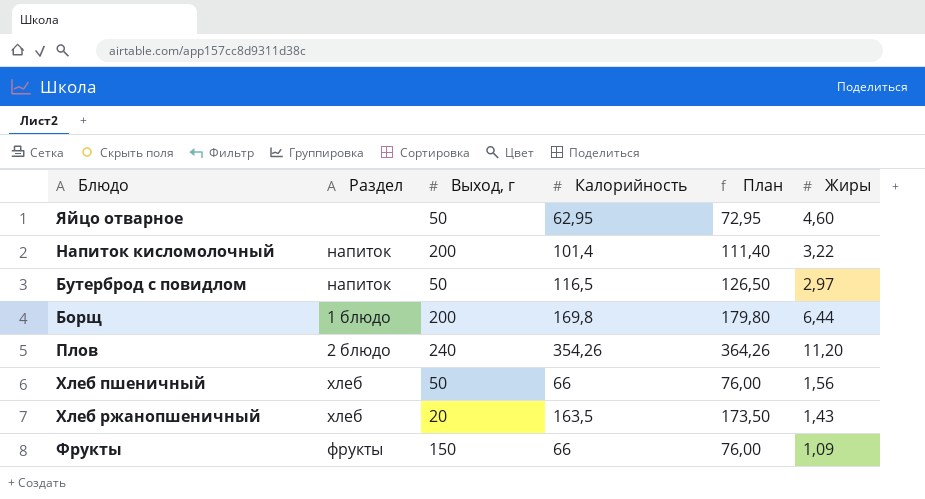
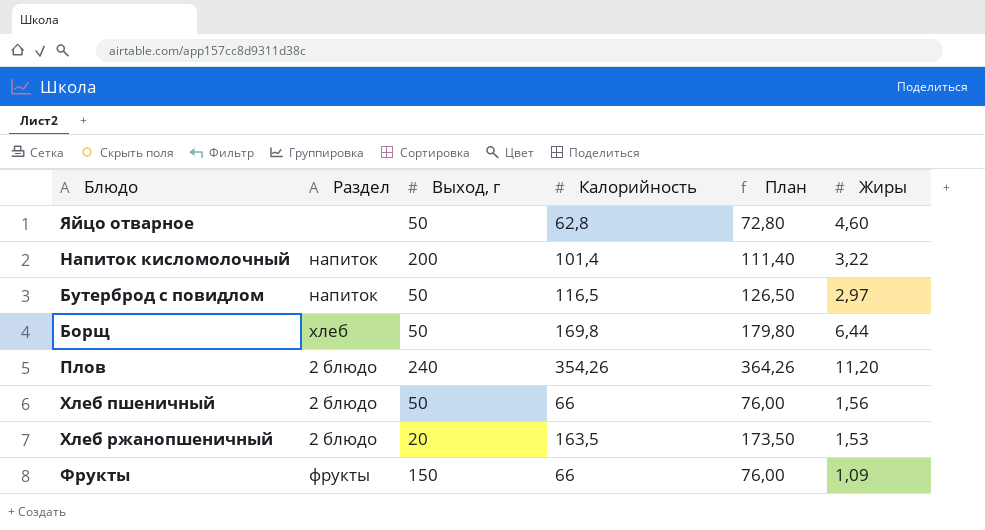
Яйцо отварное | Калорийность: 62,95 -> 62,8
Яйцо отварное | План: 72,95 -> 72,80
Борщ | Раздел: 1 блюдо -> хлеб
Борщ | Выход, г: 200 -> 50
Хлеб пшеничный | Раздел: хлеб -> 2 блюдо
Хлеб ржанопшеничный | Раздел: хлеб -> 2 блюдо
Хлеб ржанопшеничный | Жиры: 1,43 -> 1,53

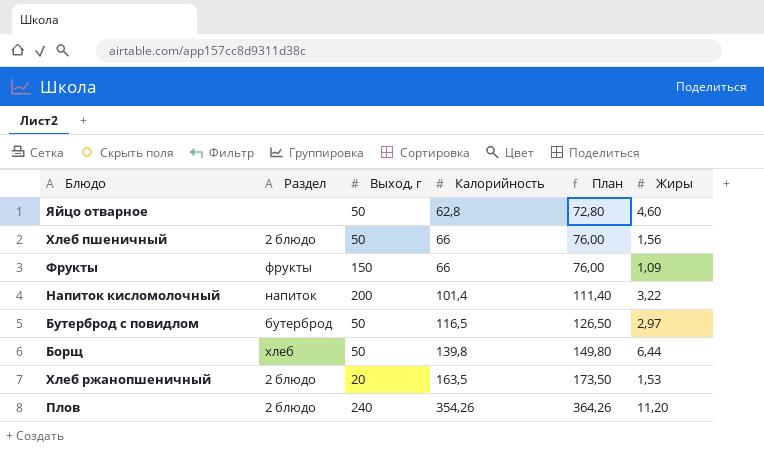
row order: none -> Калорийность ascending
Бутерброд с повидлом | Раздел: напиток -> бутерброд
Борщ | Калорийность: 169,8 -> 139,8
Борщ | План: 179,80 -> 149,80

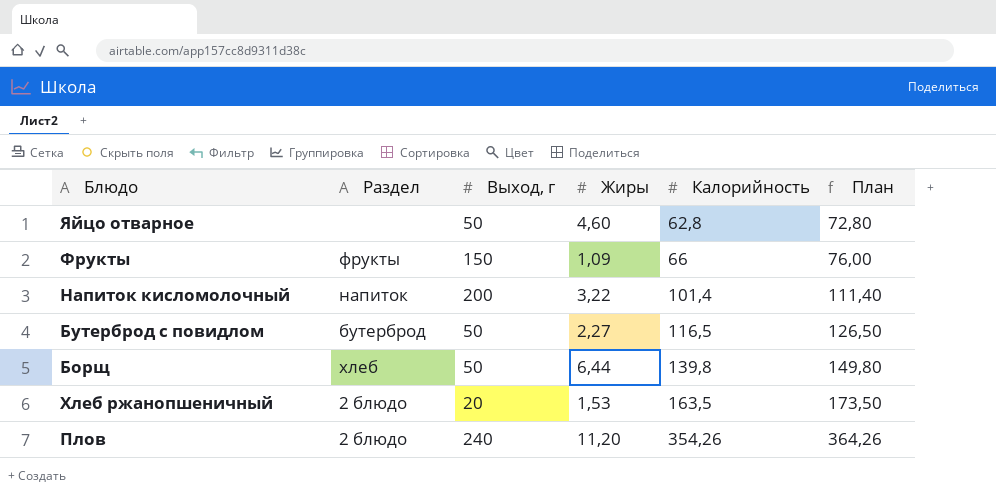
column Жиры | position: 6 -> 4
row Хлеб пшеничный: 2 блюдо | 50 | 66 | 76,00 | 1,56 -> none
Бутерброд с повидлом | Жиры: 2,97 -> 2,27

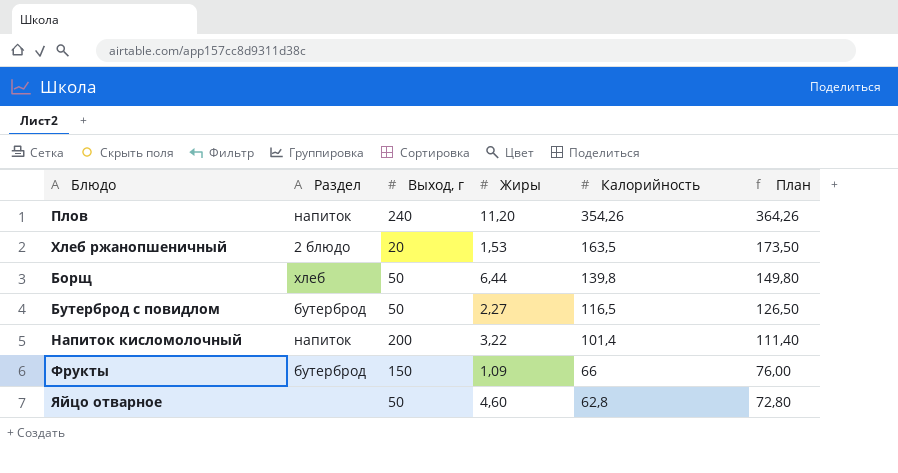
row order: Калорийность ascending -> Калорийность descending
Плов | Раздел: 2 блюдо -> напиток
Фрукты | Раздел: фрукты -> бутерброд

